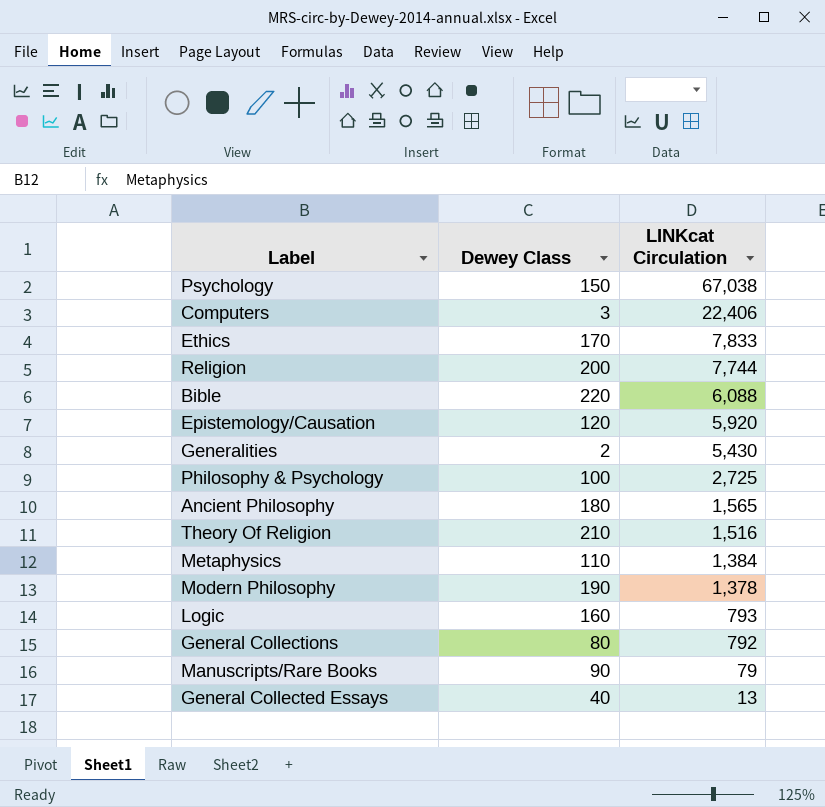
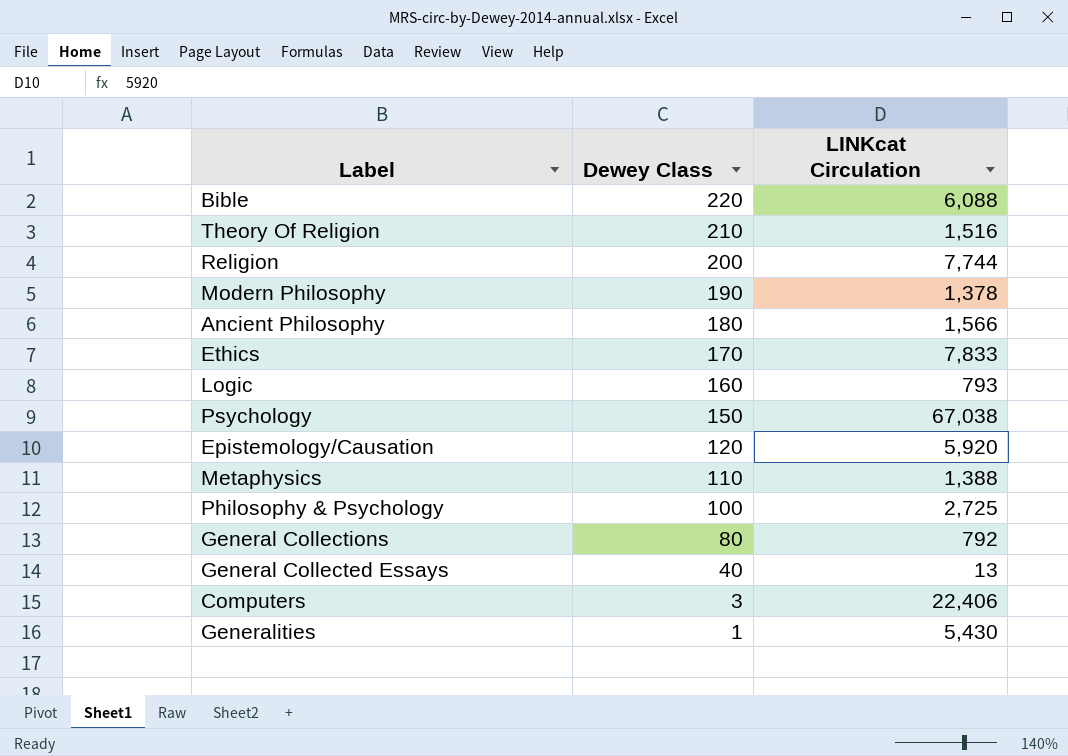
row order: LINKcat Circulation descending -> Dewey Class descending
row Manuscripts/Rare Books: 90 | 79 -> none
Ancient Philosophy | LINKcat Circulation: 1,565 -> 1,566
Metaphysics | LINKcat Circulation: 1,384 -> 1,388
Generalities | Dewey Class: 2 -> 1

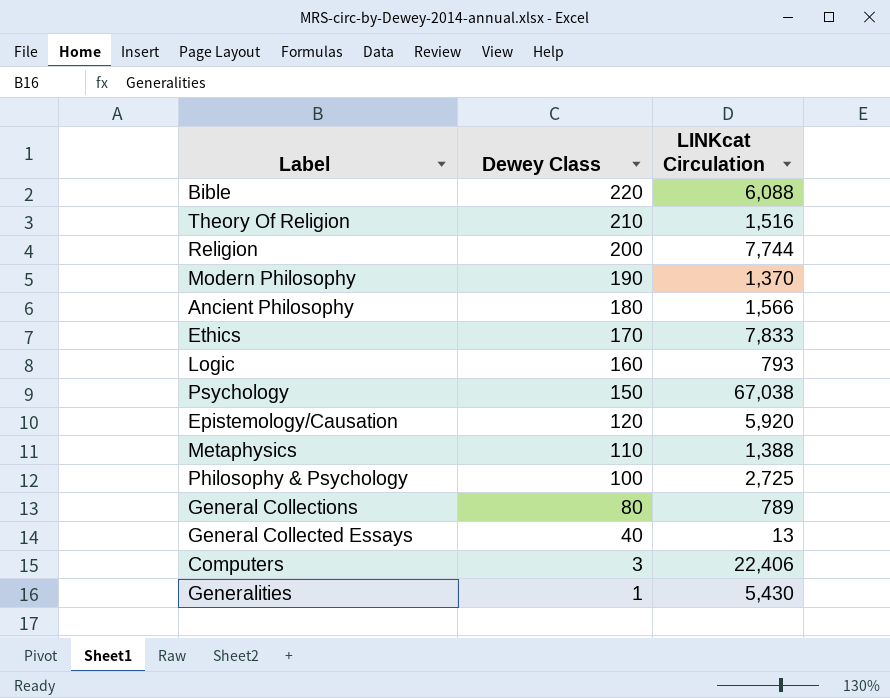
Modern Philosophy | LINKcat Circulation: 1,378 -> 1,370
General Collections | LINKcat Circulation: 792 -> 789

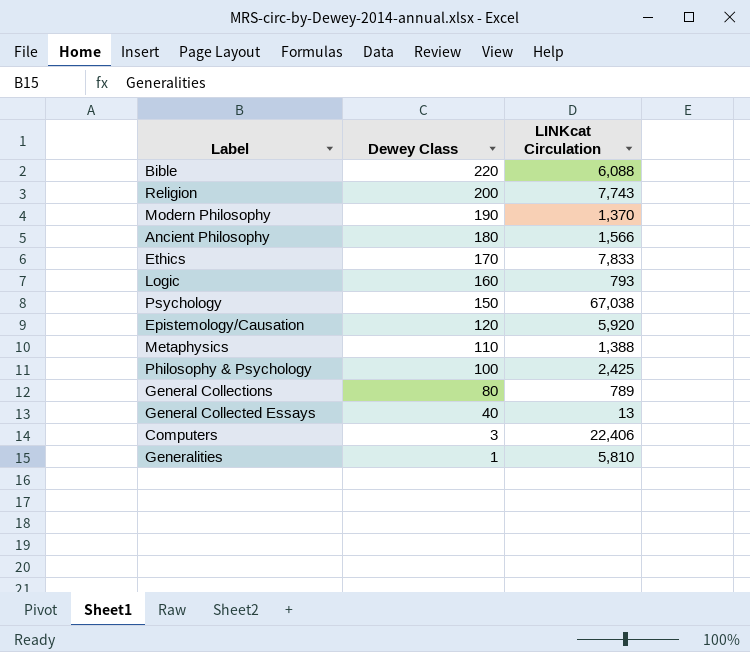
row Theory Of Religion: 210 | 1,516 -> none
Religion | LINKcat Circulation: 7,744 -> 7,743
Philosophy & Psychology | LINKcat Circulation: 2,725 -> 2,425
Generalities | LINKcat Circulation: 5,430 -> 5,810

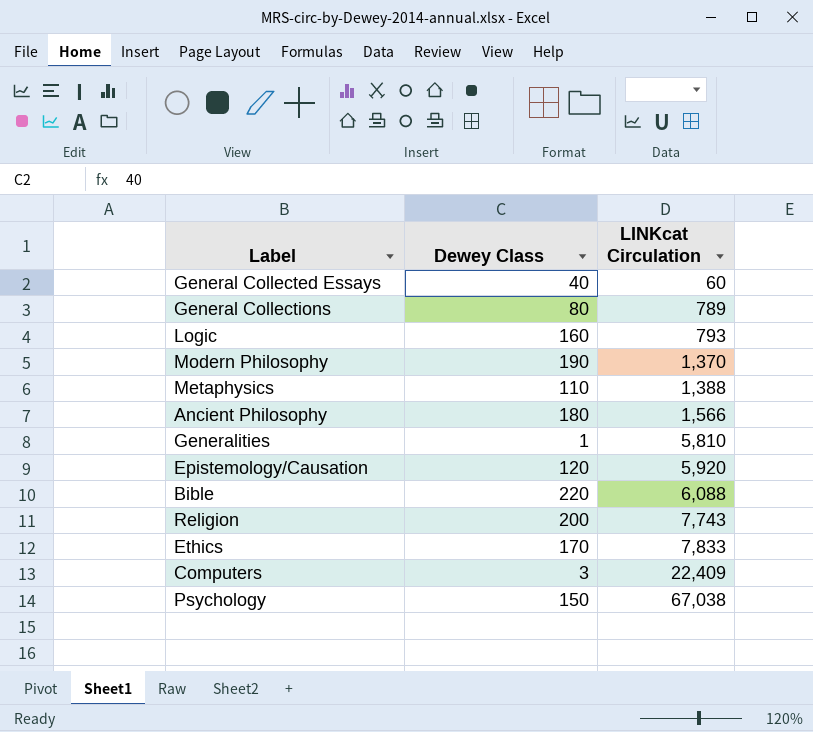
row order: Dewey Class descending -> LINKcat Circulation ascending
row Philosophy & Psychology: 100 | 2,425 -> none
General Collected Essays | LINKcat Circulation: 13 -> 60
Computers | LINKcat Circulation: 22,406 -> 22,409

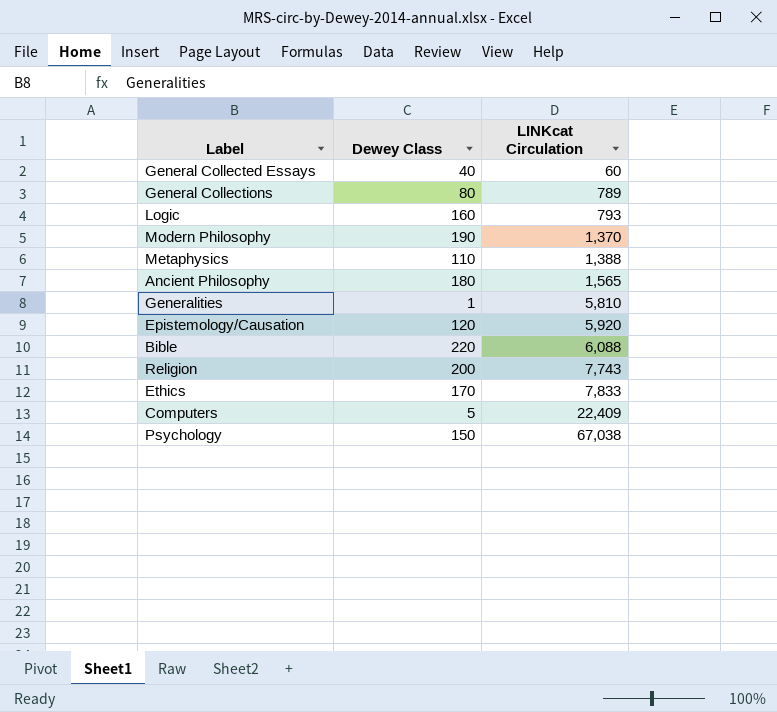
Ancient Philosophy | LINKcat Circulation: 1,566 -> 1,565
Computers | Dewey Class: 3 -> 5

